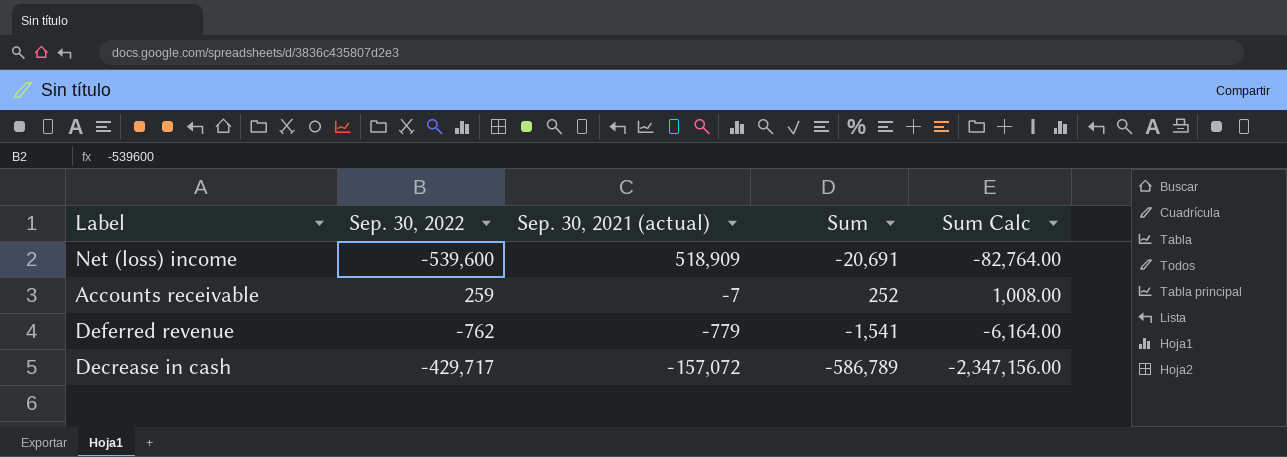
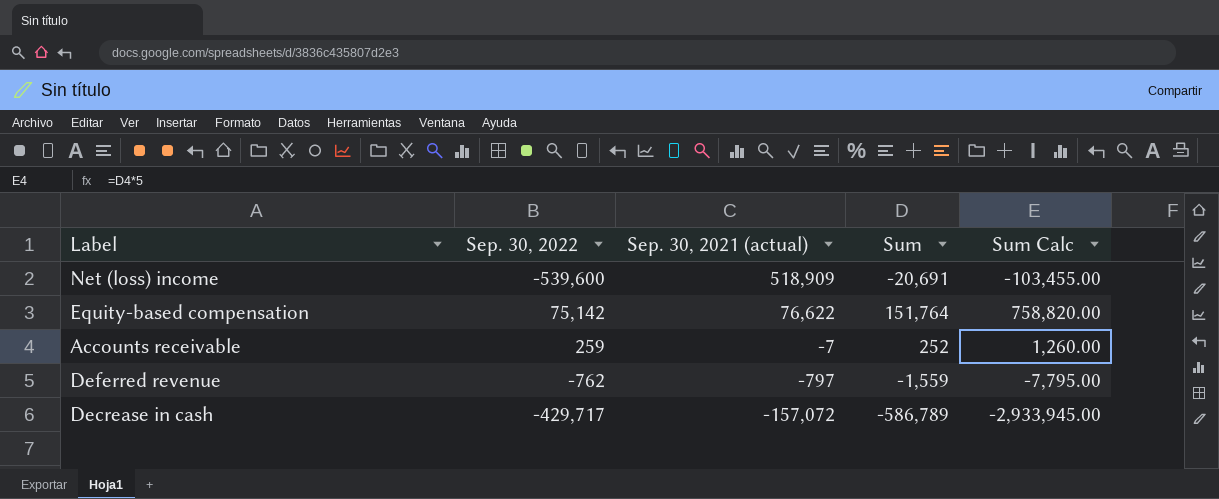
column Sum Calc | formula: [Sum] * 4 -> [Sum] * 5
row Equity-based compensation: none -> 75,142 | 76,622 | 151,764 | 758,820.00
Deferred revenue | Sep. 30, 2021 (actual): -779 -> -797
Deferred revenue | Sum: -1,541 -> -1,559

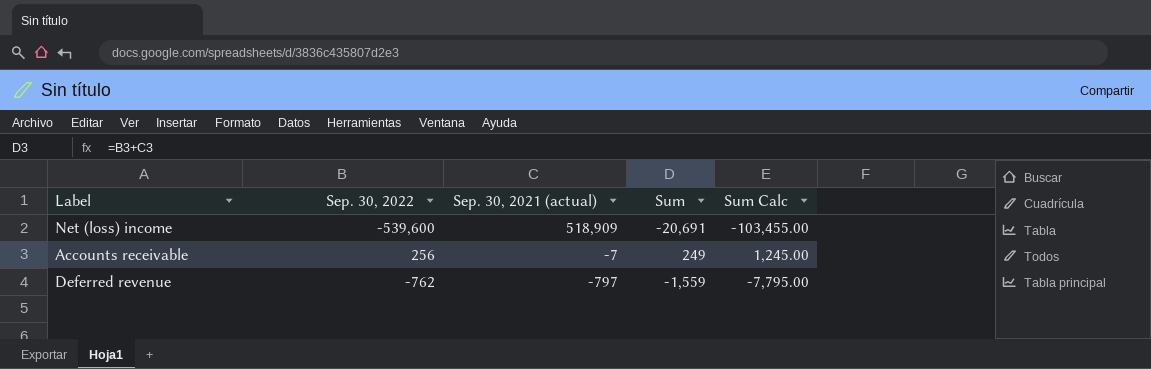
row Equity-based compensation: 75,142 | 76,622 | 151,764 | 758,820.00 -> none
row Decrease in cash: -429,717 | -157,072 | -586,789 | -2,933,945.00 -> none
Accounts receivable | Sep. 30, 2022: 259 -> 256
Accounts receivable | Sum: 252 -> 249
Accounts receivable | Sum Calc: 1,260.00 -> 1,245.00

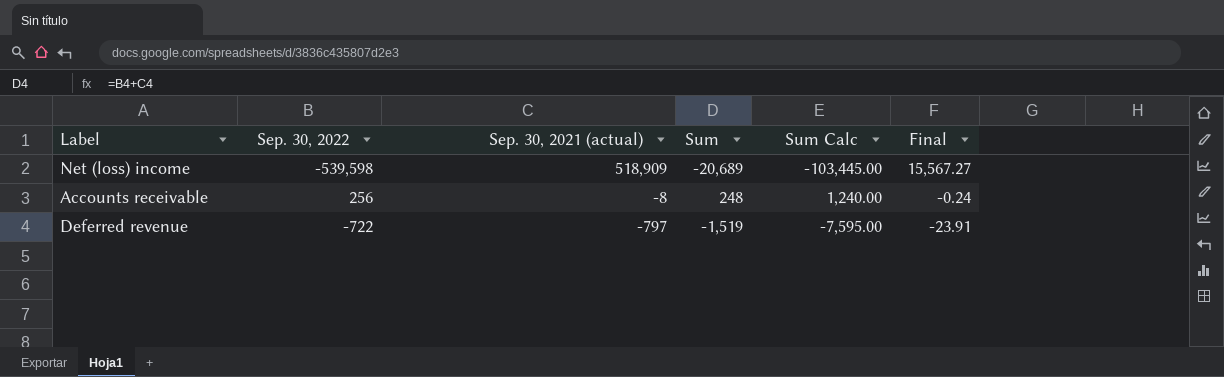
column Final | formula: none -> [Sep. 30, 2021 (actual)] * 0.03
Net (loss) income | Sep. 30, 2022: -539,600 -> -539,598
Net (loss) income | Sum: -20,691 -> -20,689
Net (loss) income | Sum Calc: -103,455.00 -> -103,445.00
Accounts receivable | Sep. 30, 2021 (actual): -7 -> -8
Accounts receivable | Sum: 249 -> 248
Accounts receivable | Sum Calc: 1,245.00 -> 1,240.00
Deferred revenue | Sep. 30, 2022: -762 -> -722
Deferred revenue | Sum: -1,559 -> -1,519
Deferred revenue | Sum Calc: -7,795.00 -> -7,595.00

